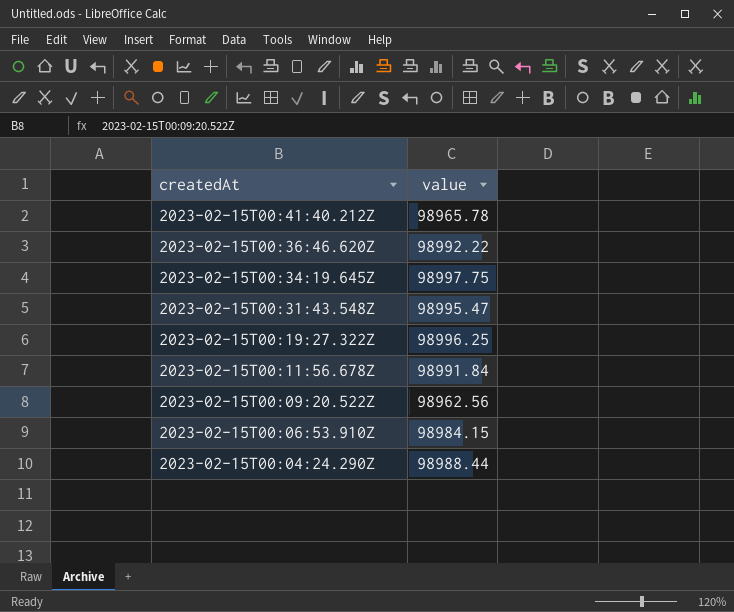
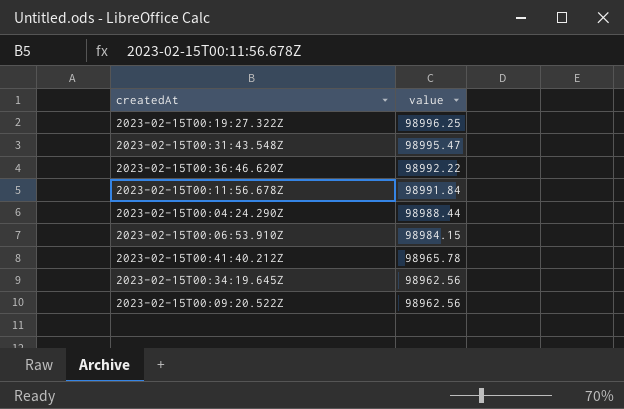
row order: createdAt descending -> value descending
2023-02-15T00:34:19.645Z | value: 98997.75 -> 98962.56

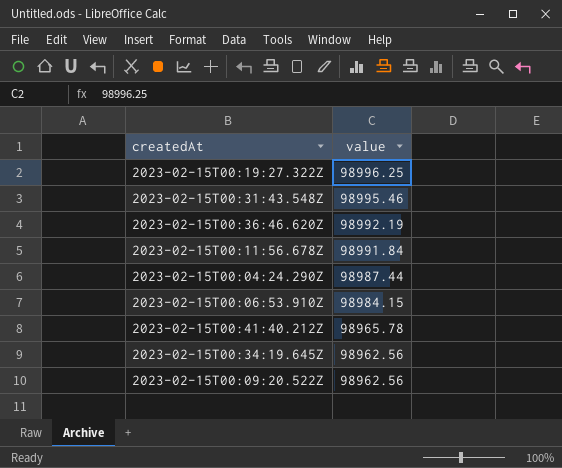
2023-02-15T00:31:43.548Z | value: 98995.47 -> 98995.46
2023-02-15T00:36:46.620Z | value: 98992.22 -> 98992.19
2023-02-15T00:04:24.290Z | value: 98988.44 -> 98987.44

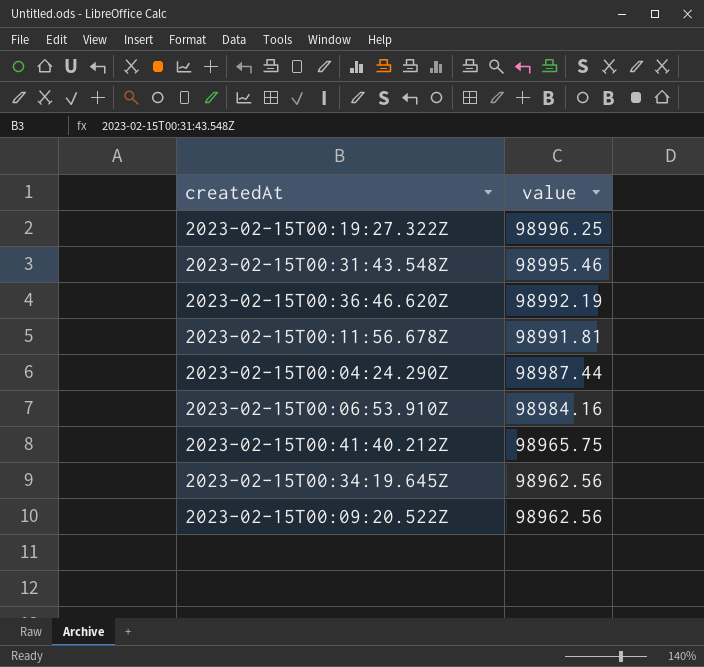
2023-02-15T00:11:56.678Z | value: 98991.84 -> 98991.81
2023-02-15T00:06:53.910Z | value: 98984.15 -> 98984.16
2023-02-15T00:41:40.212Z | value: 98965.78 -> 98965.75

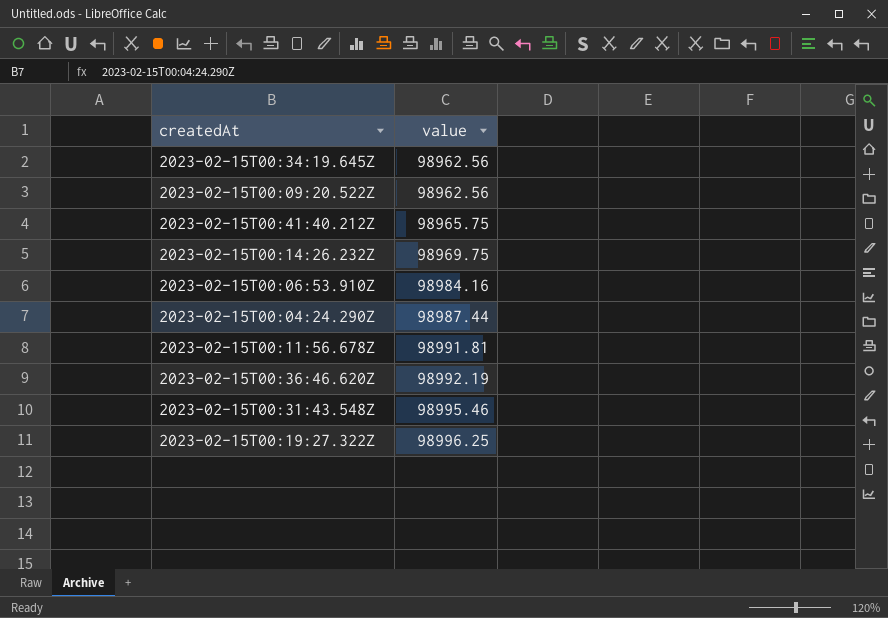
row order: value descending -> value ascending
row 2023-02-15T00:14:26.232Z: none -> 98969.75

